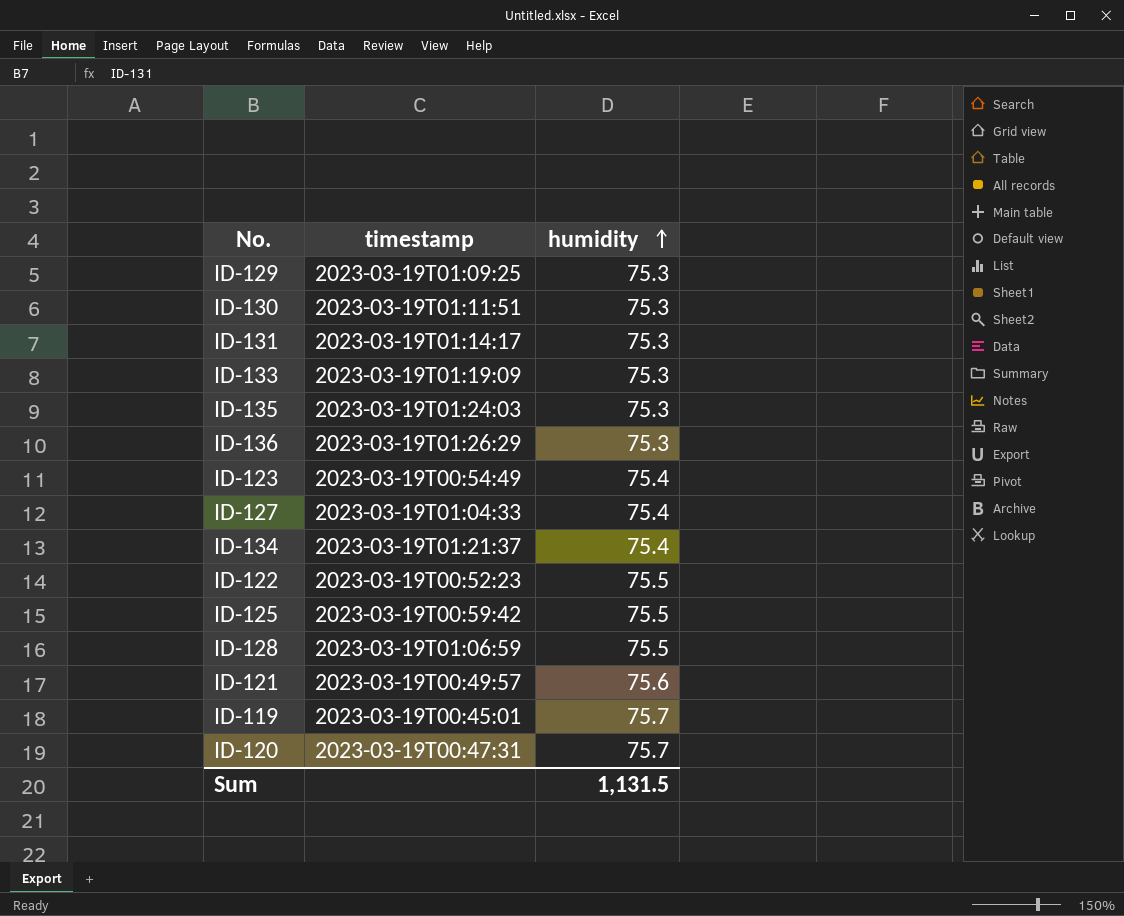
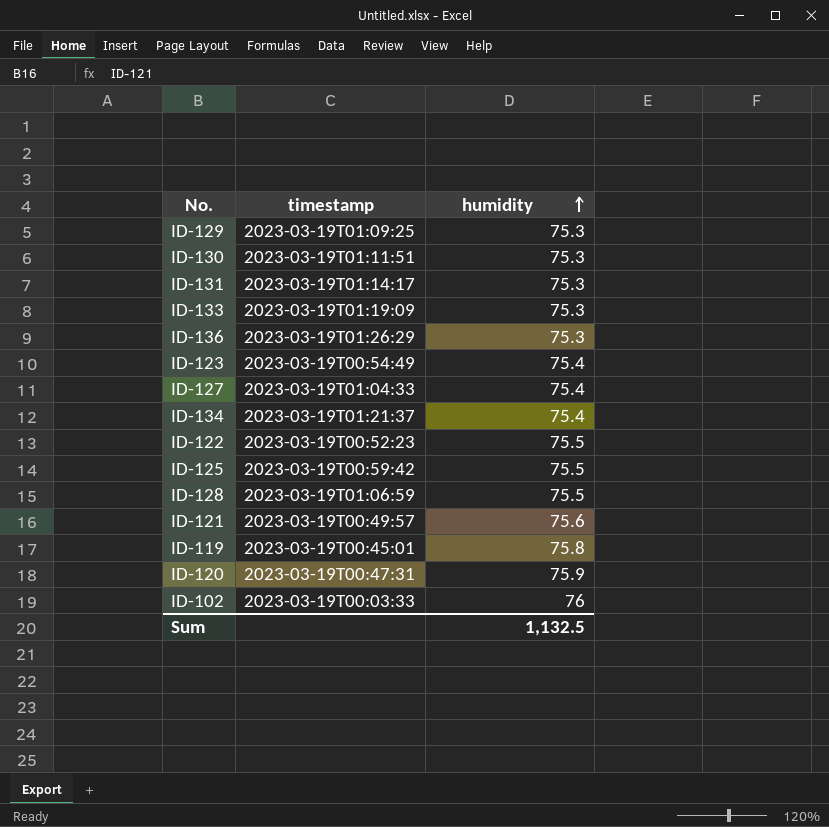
row ID-135: 2023-03-19T01:24:03 | 75.3 -> none
ID-119 | humidity: 75.7 -> 75.8
ID-120 | humidity: 75.7 -> 75.9
row ID-102: none -> 2023-03-19T00:03:33 | 76
Sum | humidity: 1,131.5 -> 1,132.5

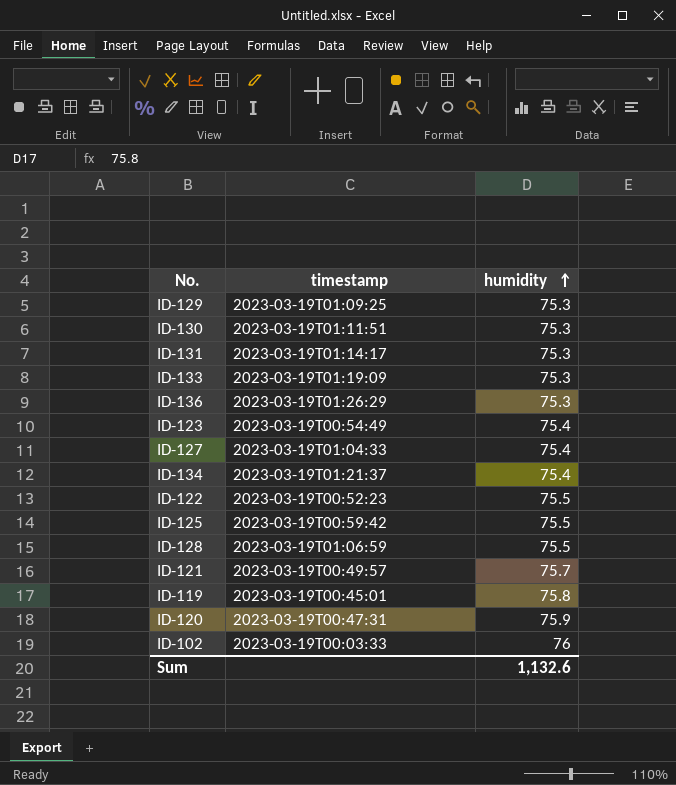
ID-121 | humidity: 75.6 -> 75.7
Sum | humidity: 1,132.5 -> 1,132.6

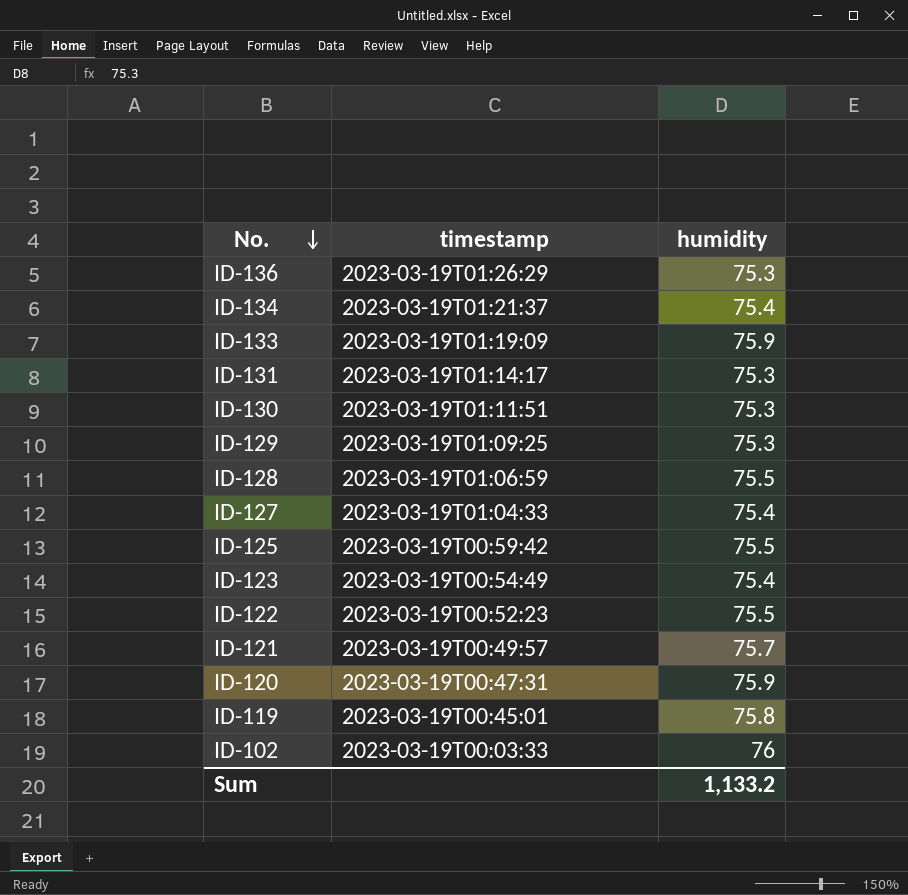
row order: humidity ascending -> No. descending
ID-133 | humidity: 75.3 -> 75.9
Sum | humidity: 1,132.6 -> 1,133.2

